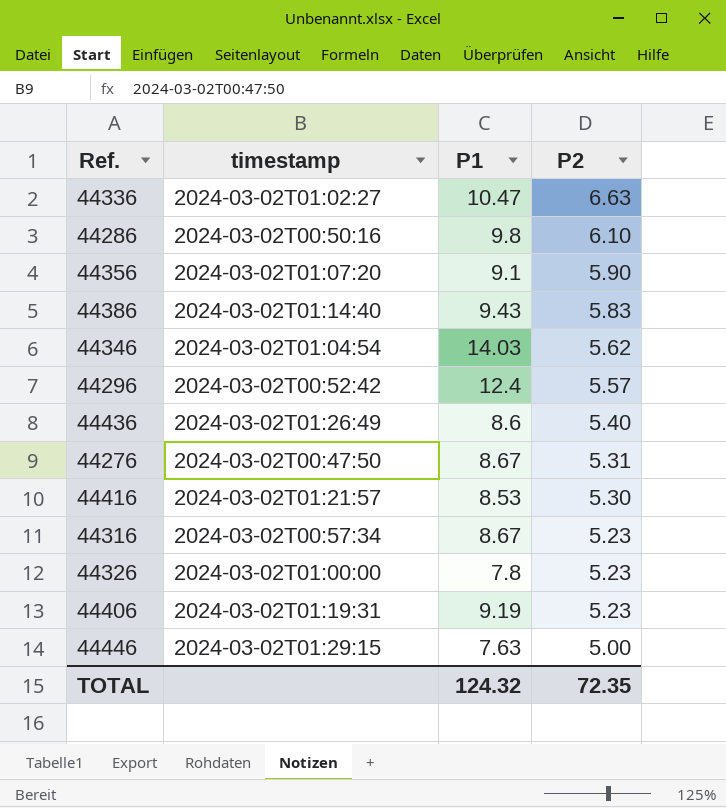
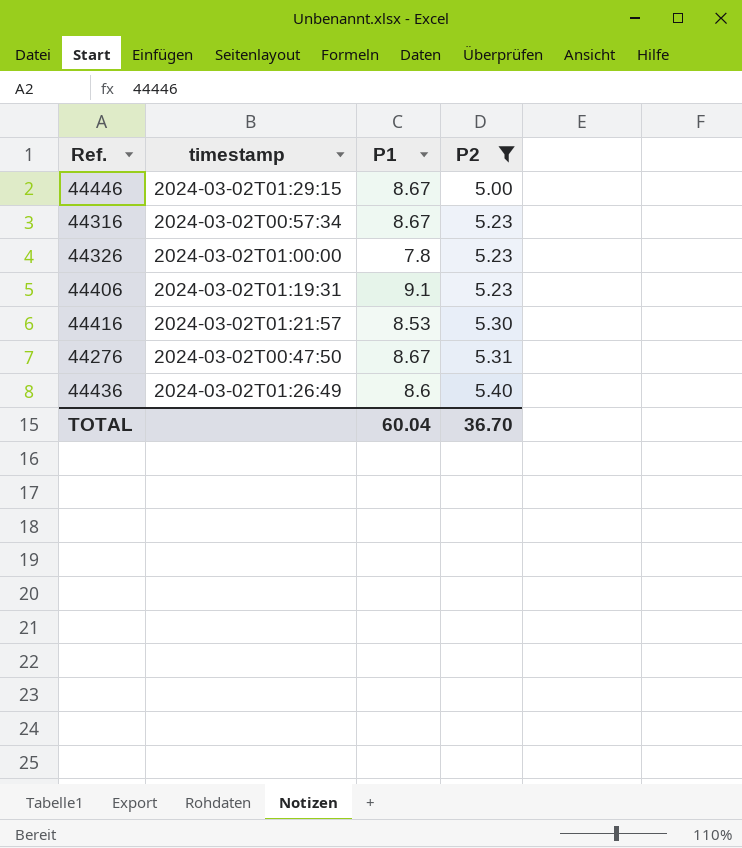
filter: none -> P2 <= 5.40
row order: P2 descending -> P2 ascending
44446 | P1: 7.63 -> 8.67
44406 | P1: 9.19 -> 9.1
TOTAL | P1: 124.32 -> 60.04
TOTAL | P2: 72.35 -> 36.70

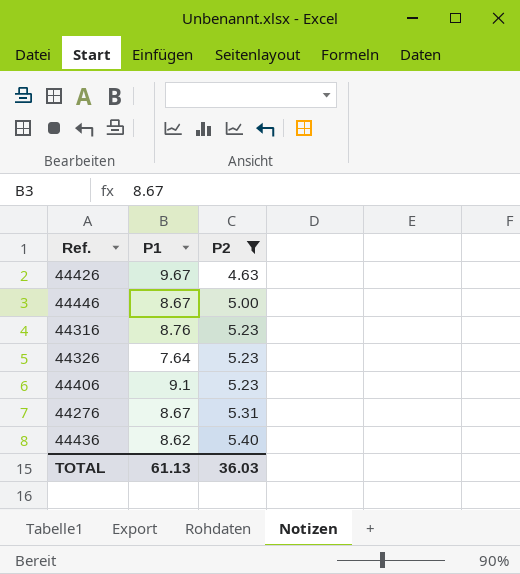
column timestamp | position: 2 -> none
row 44416: 2024-03-02T01:21:57 | 8.53 | 5.30 -> none
row 44426: none -> 9.67 | 4.63
44316 | P1: 8.67 -> 8.76
44326 | P1: 7.8 -> 7.64
44436 | P1: 8.6 -> 8.62
TOTAL | P1: 60.04 -> 61.13
TOTAL | P2: 36.70 -> 36.03

